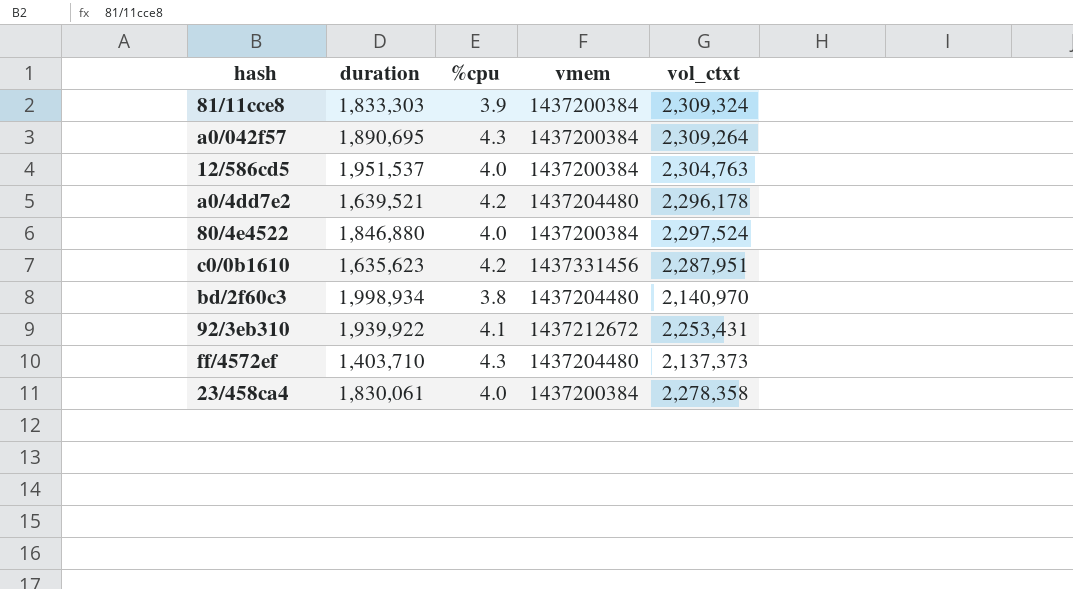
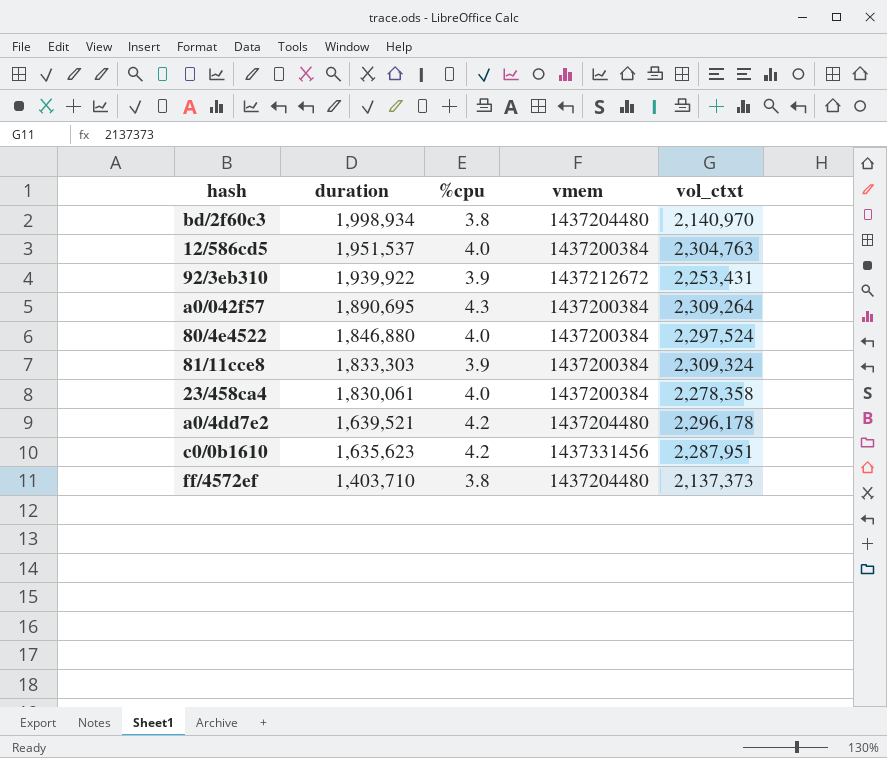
row order: none -> duration descending
92/3eb310 | %cpu: 4.1 -> 3.9
ff/4572ef | %cpu: 4.3 -> 3.8

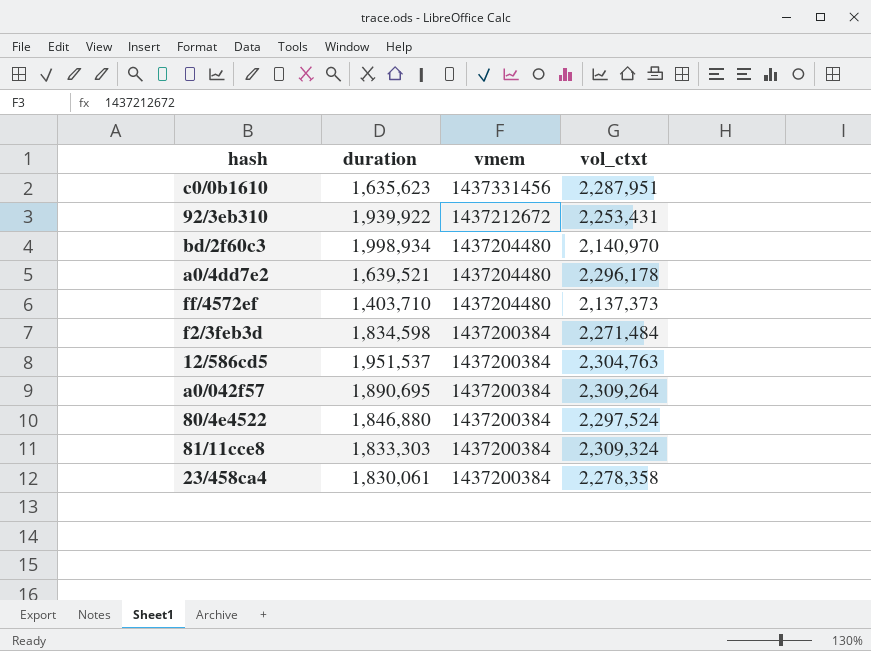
row order: duration descending -> vmem descending
column %cpu | position: 3 -> none
row f2/3feb3d: none -> 1,834,598 | 1437200384 | 2,271,484

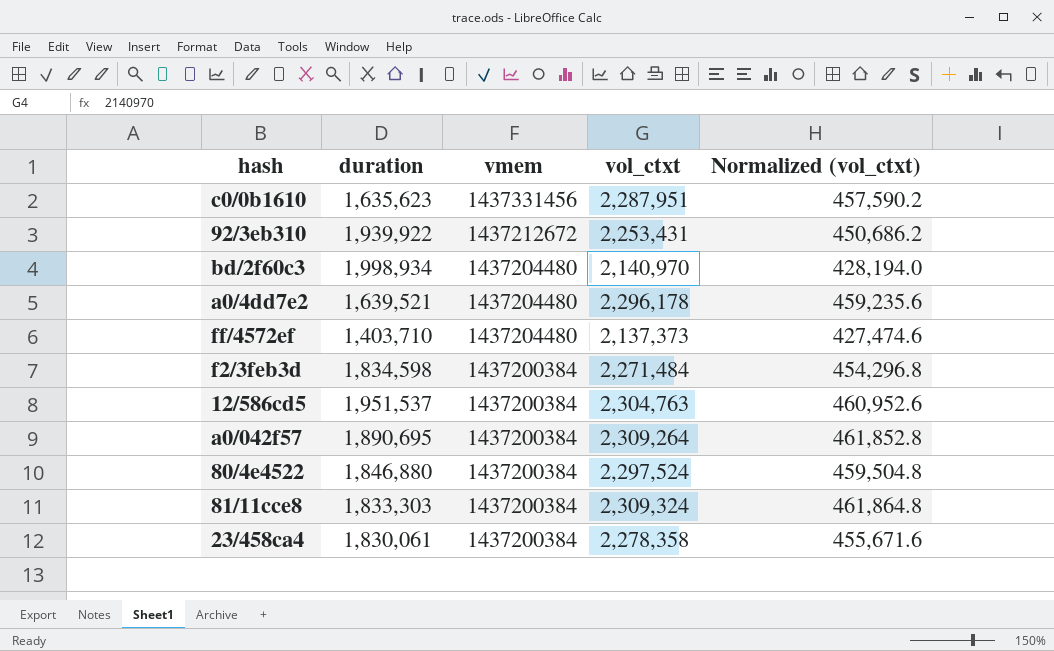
column Normalized (vol_ctxt) | formula: none -> [vol_ctxt] * 0.2

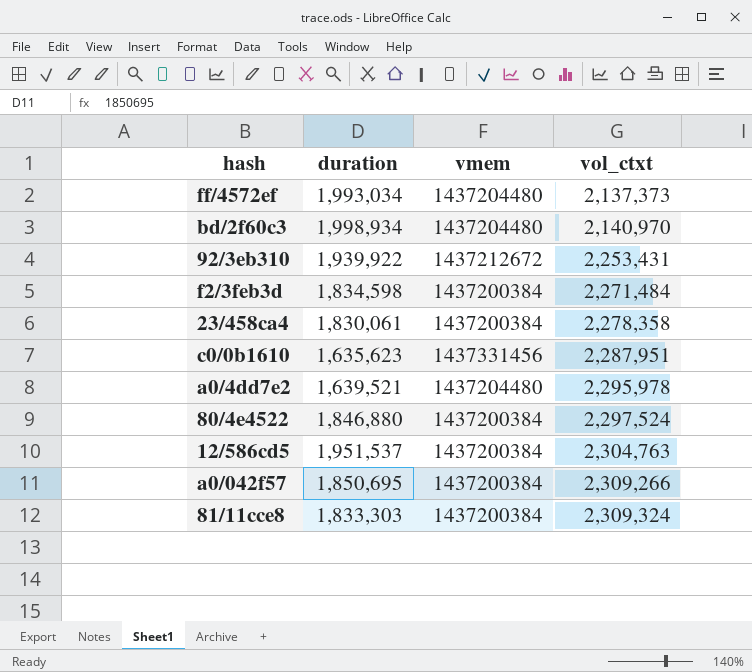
row order: vmem descending -> vol_ctxt ascending
column Normalized (vol_ctxt) | formula: [vol_ctxt] * 0.2 -> none
ff/4572ef | duration: 1,403,710 -> 1,993,034
a0/4dd7e2 | vol_ctxt: 2,296,178 -> 2,295,978
a0/042f57 | duration: 1,890,695 -> 1,850,695
a0/042f57 | vol_ctxt: 2,309,264 -> 2,309,266

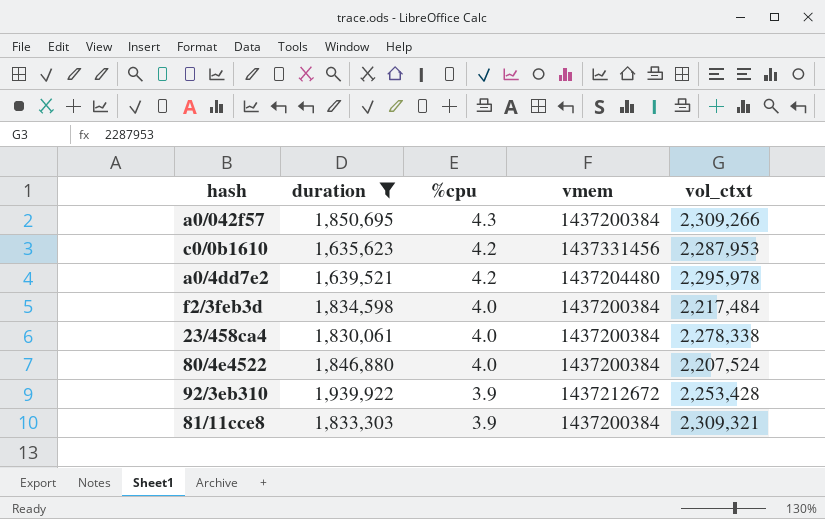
filter: none -> duration <= 1,939,922
row order: vol_ctxt ascending -> %cpu descending
column %cpu | position: none -> 3
c0/0b1610 | vol_ctxt: 2,287,951 -> 2,287,953
f2/3feb3d | vol_ctxt: 2,271,484 -> 2,217,484
23/458ca4 | vol_ctxt: 2,278,358 -> 2,278,338
80/4e4522 | vol_ctxt: 2,297,524 -> 2,207,524
92/3eb310 | vol_ctxt: 2,253,431 -> 2,253,428
81/11cce8 | vol_ctxt: 2,309,324 -> 2,309,321

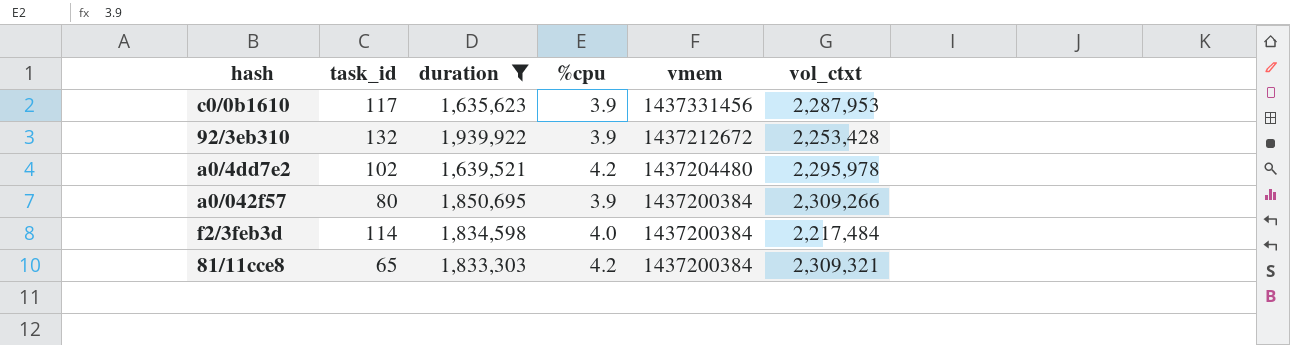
row order: %cpu descending -> vmem descending
column task_id | position: none -> 2
row 23/458ca4: 1,830,061 | 4.0 | 1437200384 | 2,278,338 -> none
row 80/4e4522: 1,846,880 | 4.0 | 1437200384 | 2,207,524 -> none
c0/0b1610 | %cpu: 4.2 -> 3.9
a0/042f57 | %cpu: 4.3 -> 3.9
81/11cce8 | %cpu: 3.9 -> 4.2

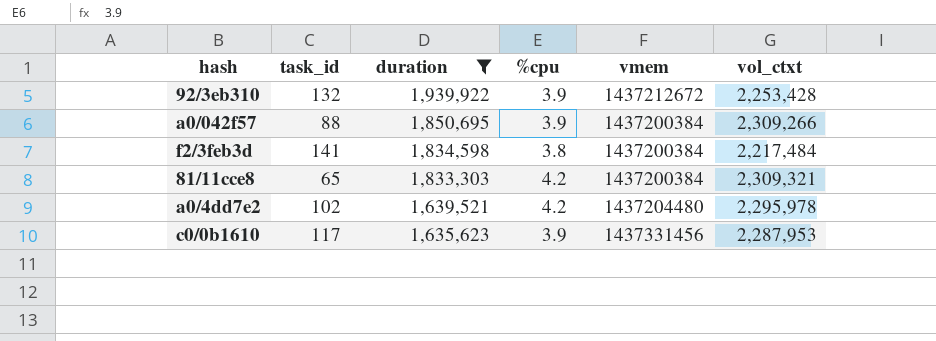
row order: vmem descending -> duration descending
a0/042f57 | task_id: 80 -> 88
f2/3feb3d | task_id: 114 -> 141
f2/3feb3d | %cpu: 4.0 -> 3.8

